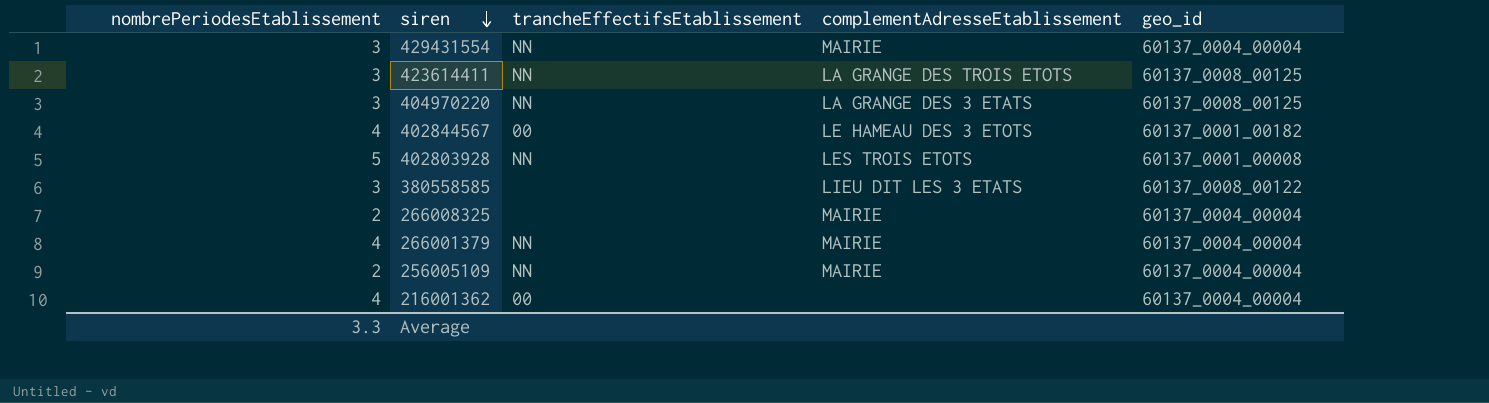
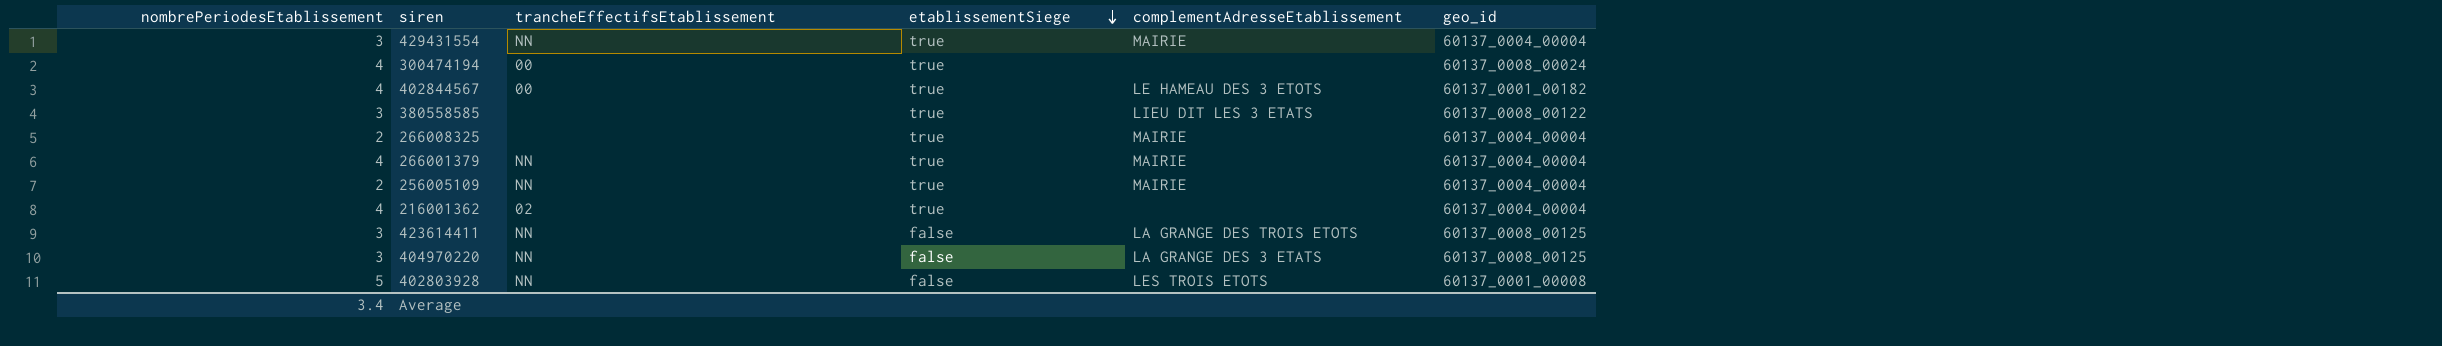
row order: siren descending -> etablissementSiege descending
column etablissementSiege | position: none -> 4
row 300474194: none -> 4 | 00 | true | none | 60137_0008_00024
216001362 | trancheEffectifsEtablissement: 00 -> 02
Average | nombrePeriodesEtablissement: 3.3 -> 3.4

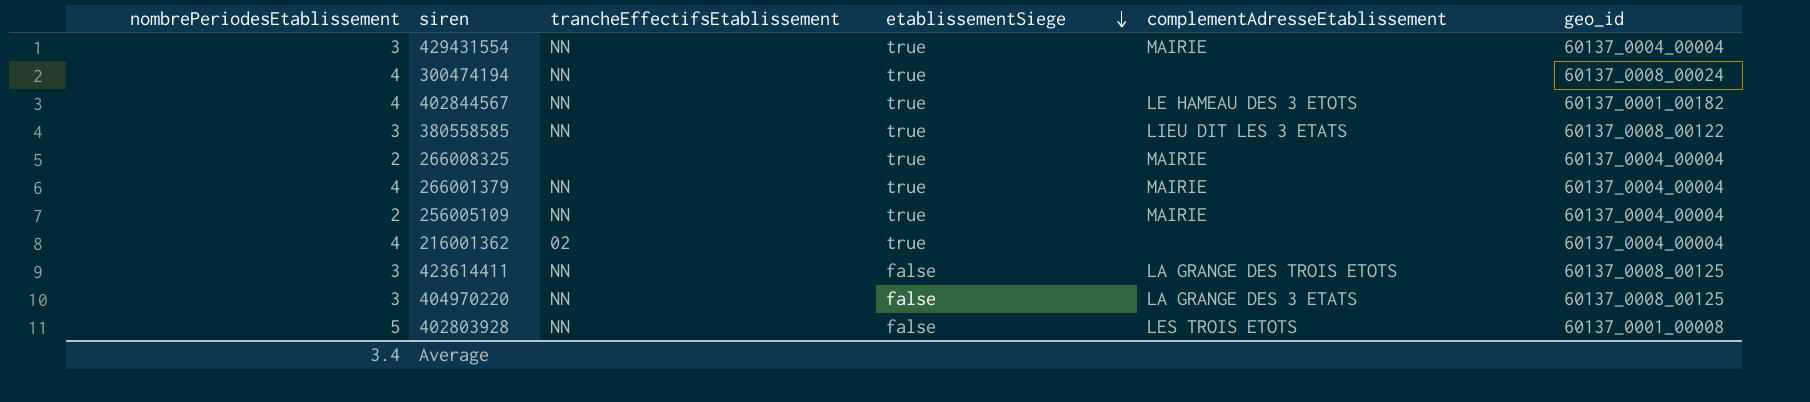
300474194 | trancheEffectifsEtablissement: 00 -> NN
402844567 | trancheEffectifsEtablissement: 00 -> NN
380558585 | trancheEffectifsEtablissement: none -> NN

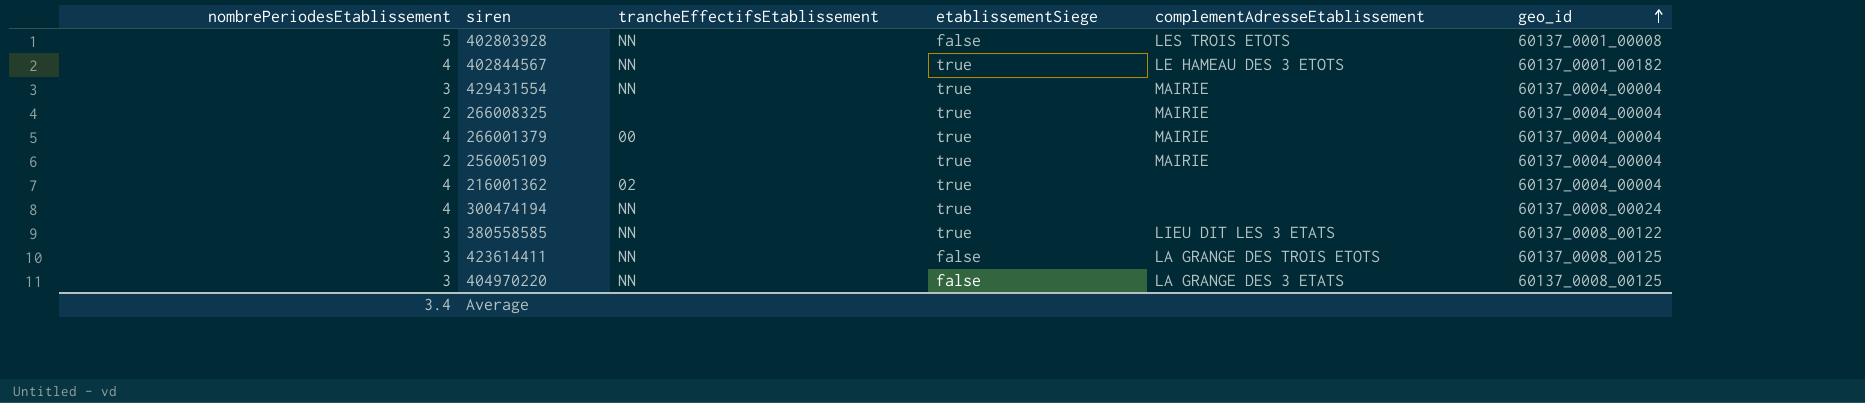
row order: etablissementSiege descending -> geo_id ascending
266001379 | trancheEffectifsEtablissement: NN -> 00
256005109 | trancheEffectifsEtablissement: NN -> none

